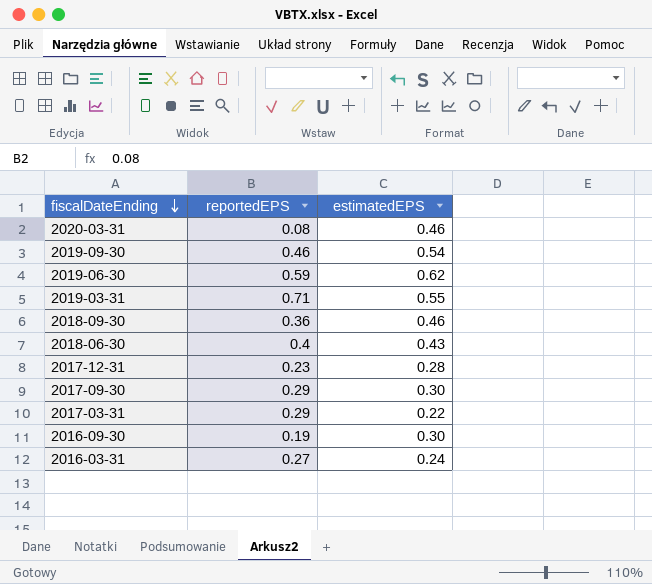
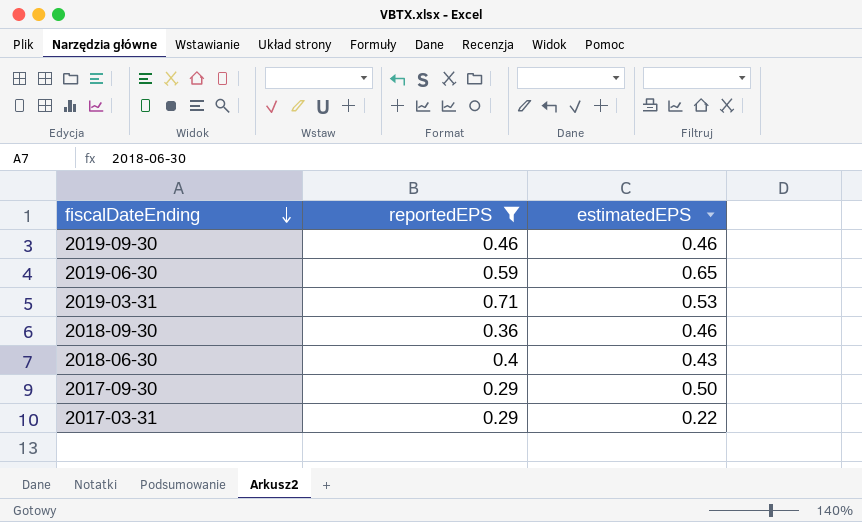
filter: none -> reportedEPS >= 0.29
2019-09-30 | estimatedEPS: 0.54 -> 0.46
2019-06-30 | estimatedEPS: 0.62 -> 0.65
2019-03-31 | estimatedEPS: 0.55 -> 0.53
2017-09-30 | estimatedEPS: 0.30 -> 0.50

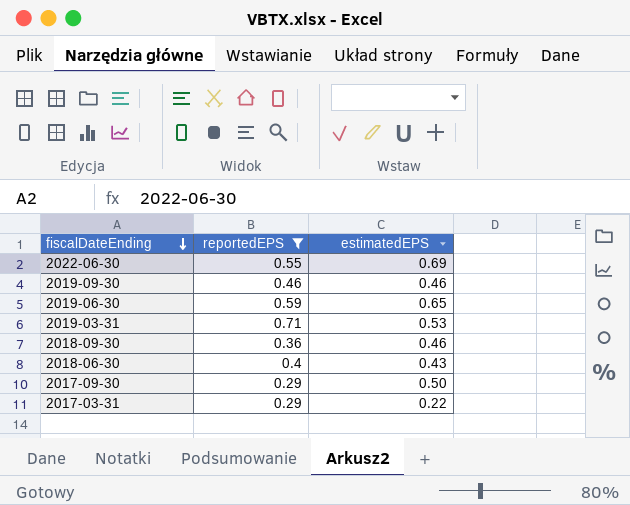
row 2022-06-30: none -> 0.55 | 0.69

